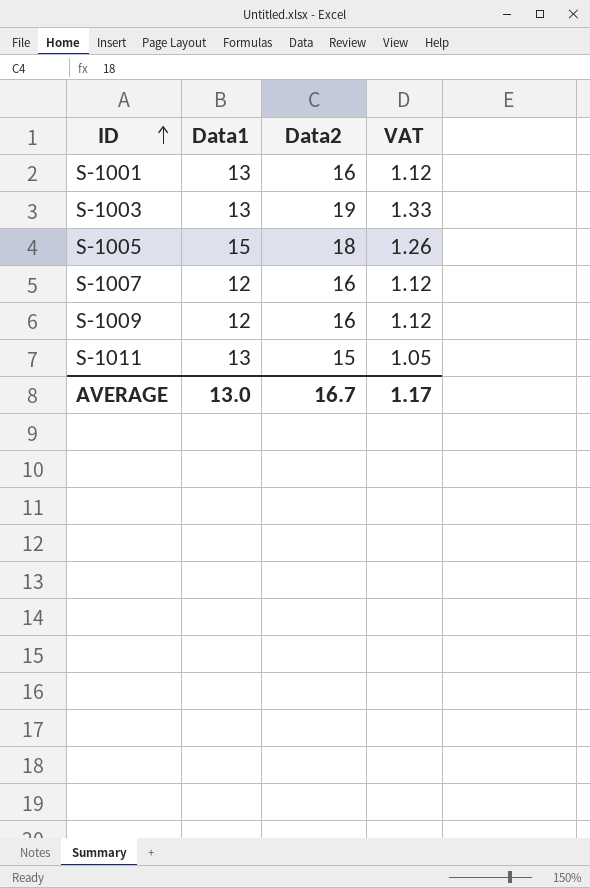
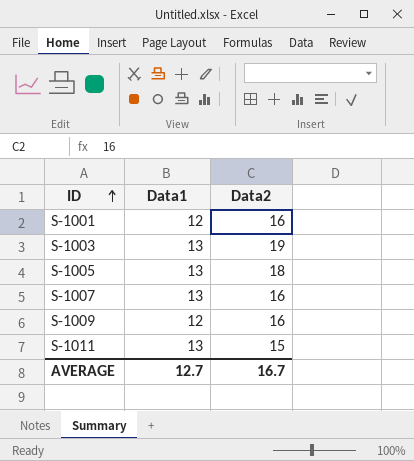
column VAT | formula: [Data2] * 0.07 -> none
S-1001 | Data1: 13 -> 12
S-1005 | Data1: 15 -> 13
S-1007 | Data1: 12 -> 13
AVERAGE | Data1: 13.0 -> 12.7

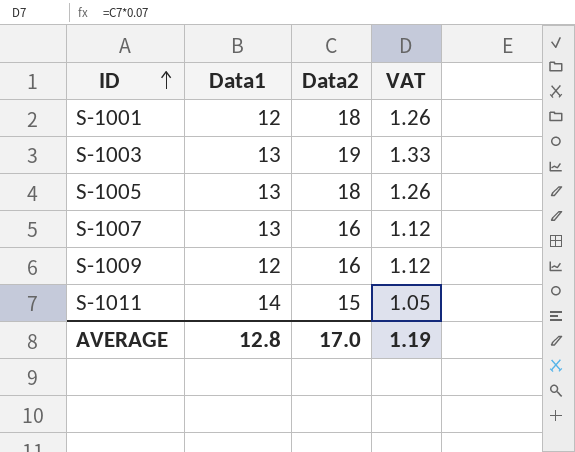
column VAT | formula: none -> [Data2] * 0.07
S-1001 | Data2: 16 -> 18
S-1011 | Data1: 13 -> 14
AVERAGE | Data1: 12.7 -> 12.8
AVERAGE | Data2: 16.7 -> 17.0

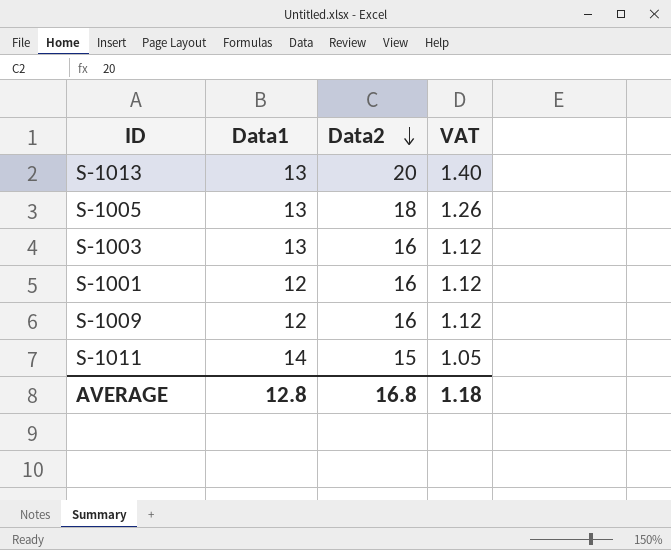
row order: ID ascending -> Data2 descending
row S-1007: 13 | 16 | 1.12 -> none
row S-1013: none -> 13 | 20 | 1.40
S-1003 | Data2: 19 -> 16
S-1003 | VAT: 1.33 -> 1.12
S-1001 | Data2: 18 -> 16
S-1001 | VAT: 1.26 -> 1.12
AVERAGE | Data2: 17.0 -> 16.8
AVERAGE | VAT: 1.19 -> 1.18

